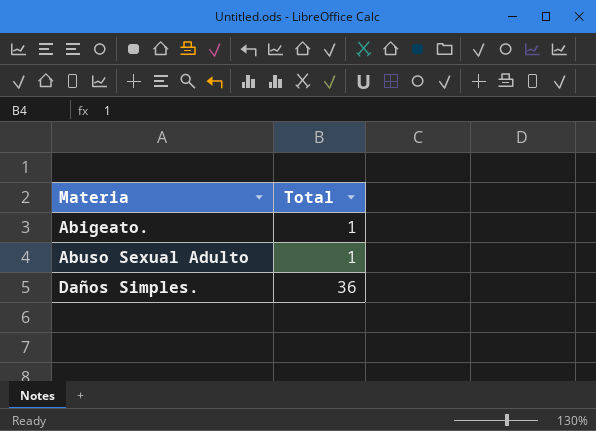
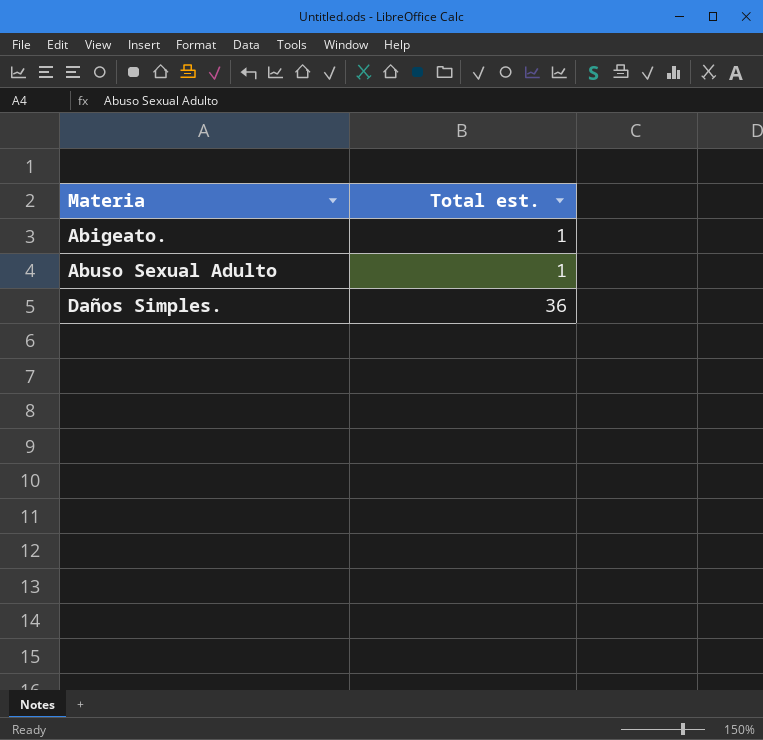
column name: Total -> Total est.

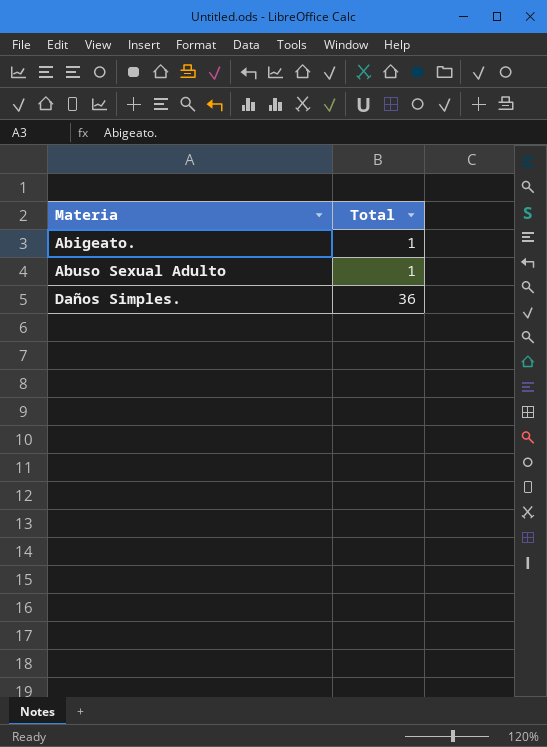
column name: Total est. -> Total

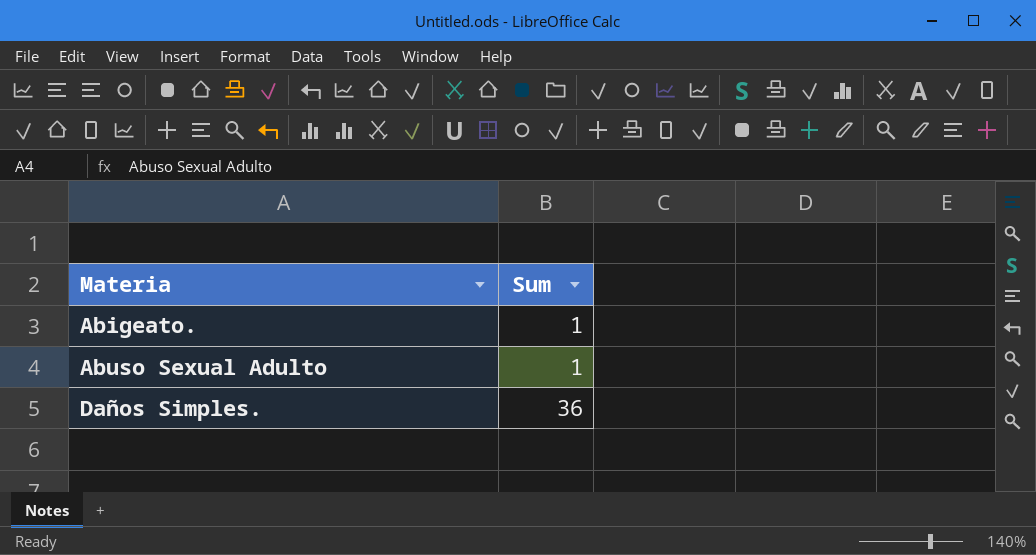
column name: Total -> Sum

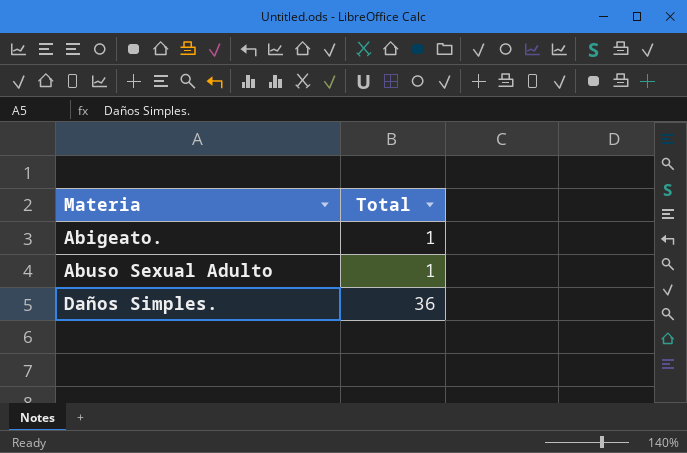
column name: Sum -> Total

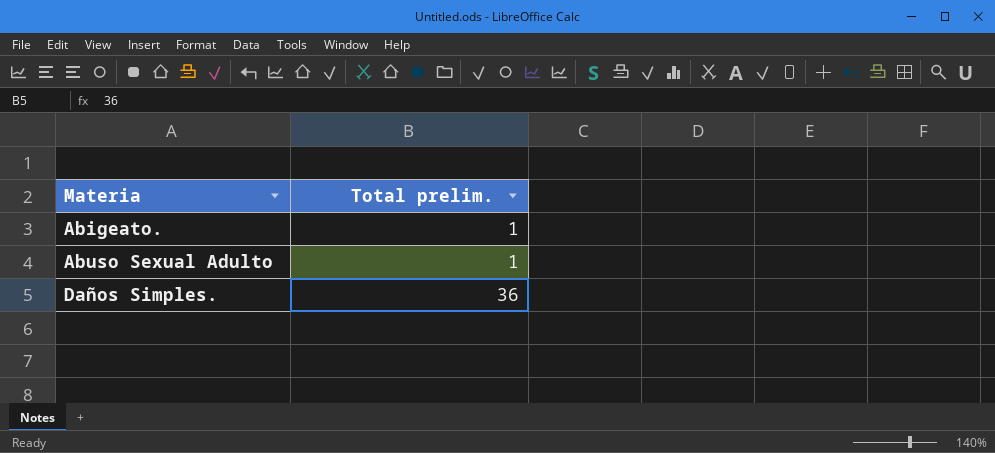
column name: Total -> Total prelim.

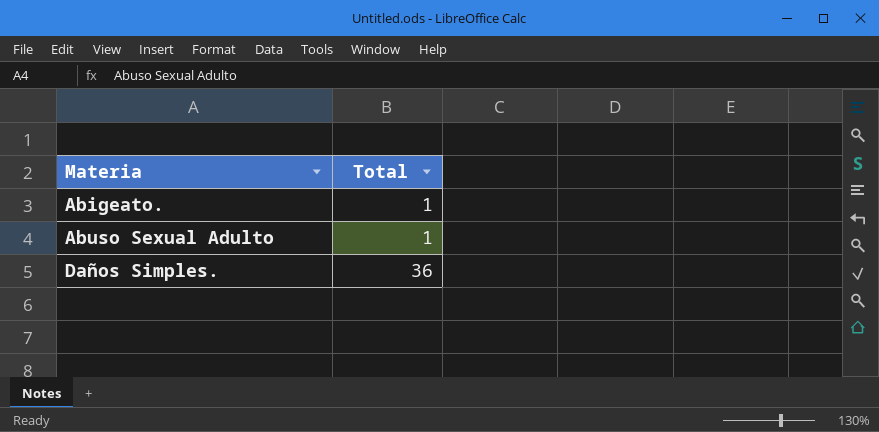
column name: Total prelim. -> Total

